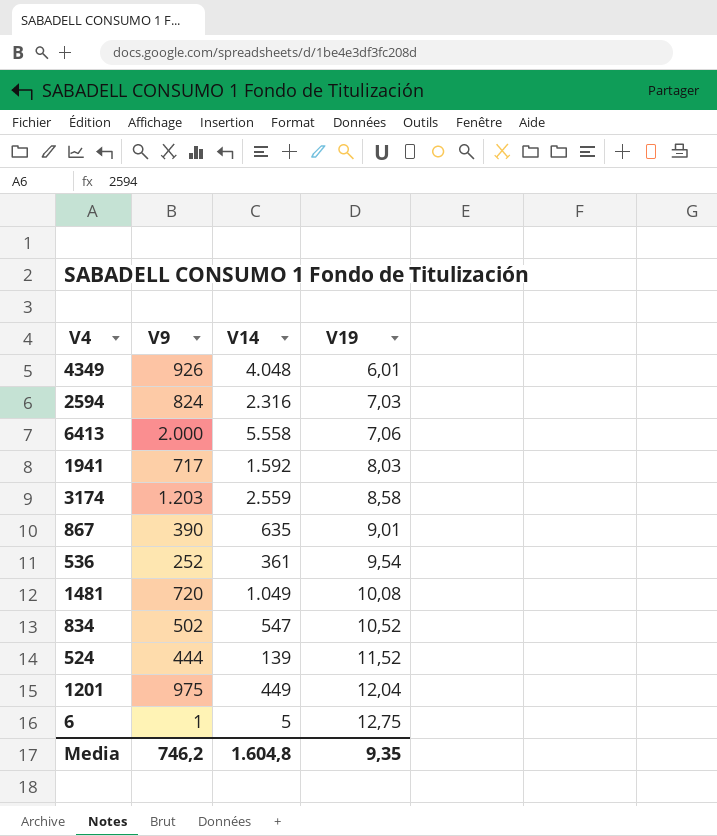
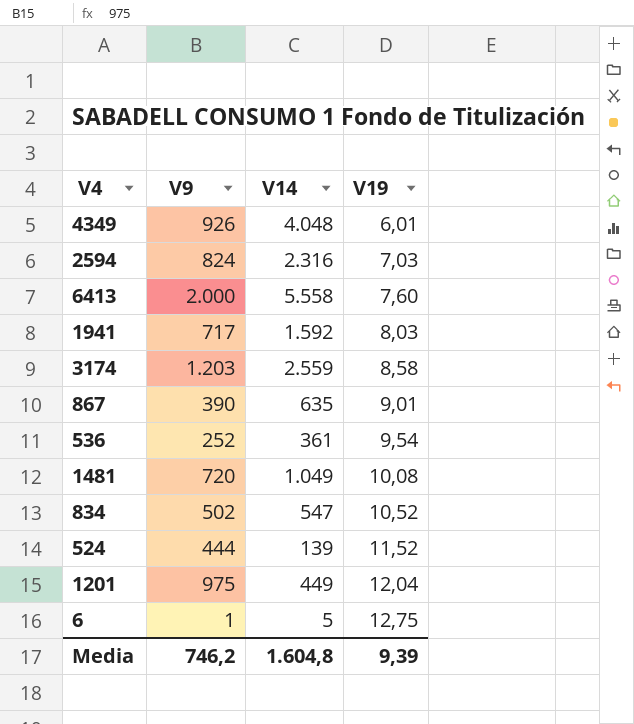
6413 | V19: 7,06 -> 7,60
Media | V19: 9,35 -> 9,39

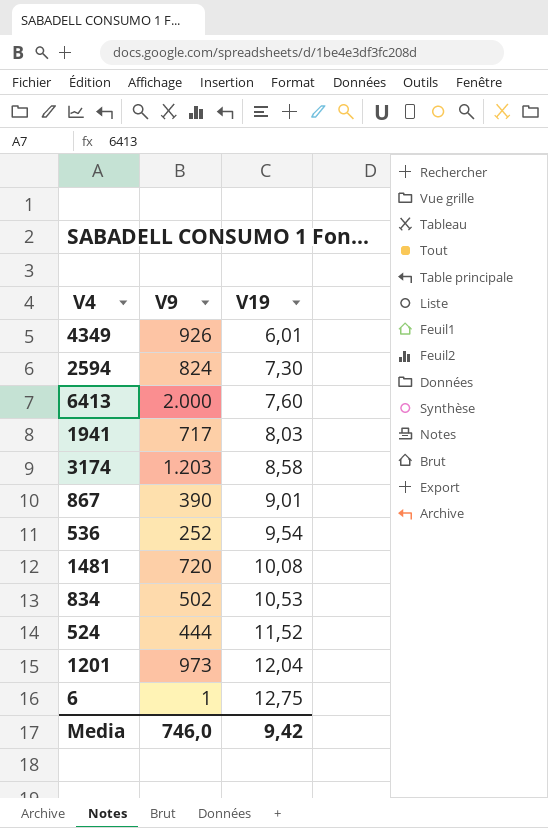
column V14 | position: 3 -> none
2594 | V19: 7,03 -> 7,30
834 | V19: 10,52 -> 10,53
1201 | V9: 975 -> 973
Media | V9: 746,2 -> 746,0
Media | V19: 9,39 -> 9,42

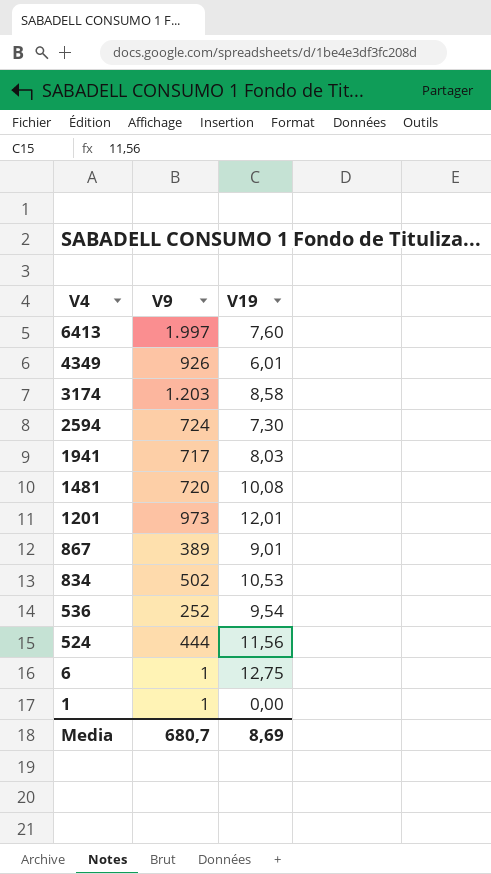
row order: V19 ascending -> V4 descending
6413 | V9: 2.000 -> 1.997
2594 | V9: 824 -> 724
1201 | V19: 12,04 -> 12,01
867 | V9: 390 -> 389
524 | V19: 11,52 -> 11,56
row 1: none -> 1 | 0,00
Media | V9: 746,0 -> 680,7
Media | V19: 9,42 -> 8,69

